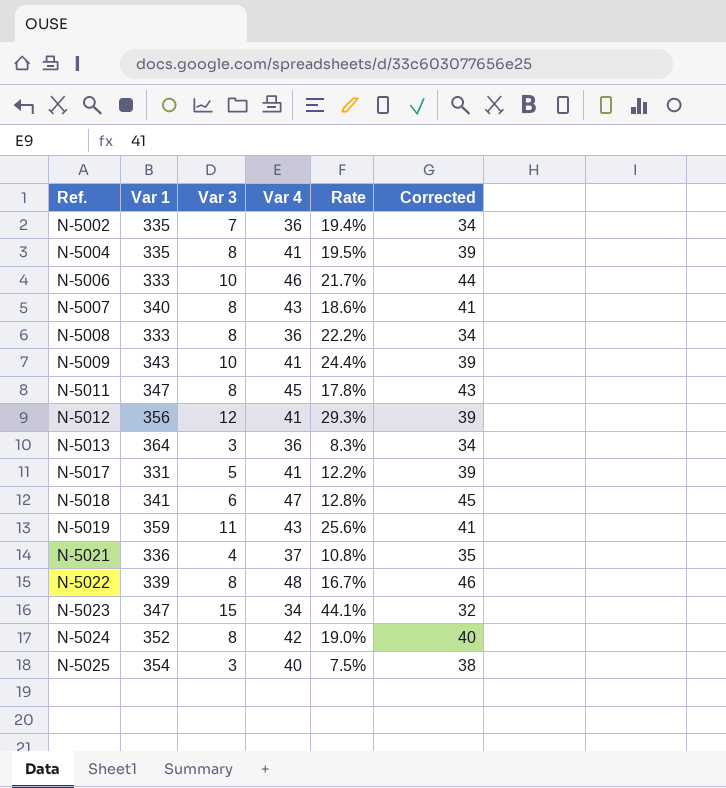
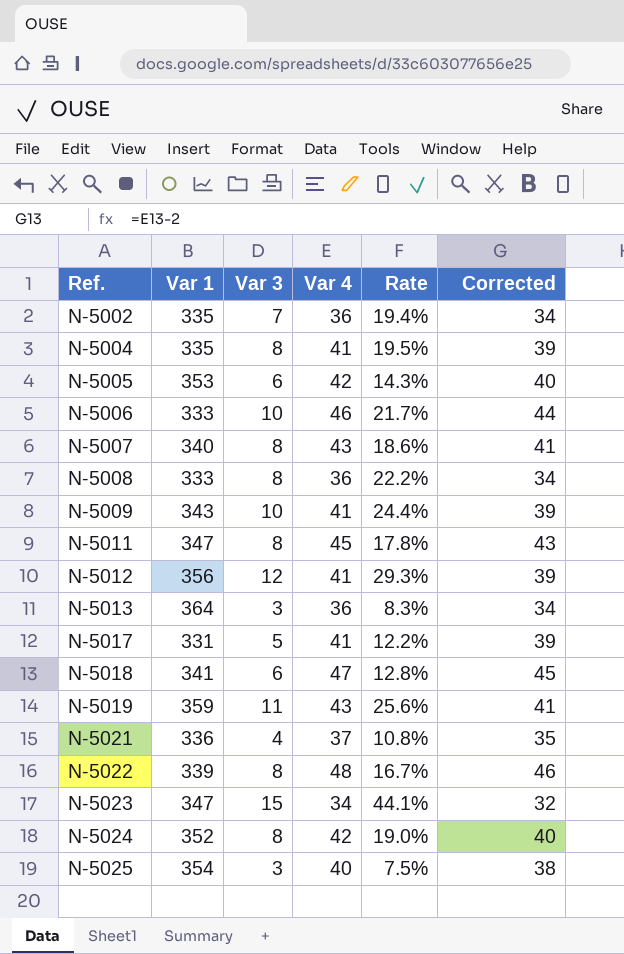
row N-5005: none -> 353 | 6 | 42 | 14.3% | 40

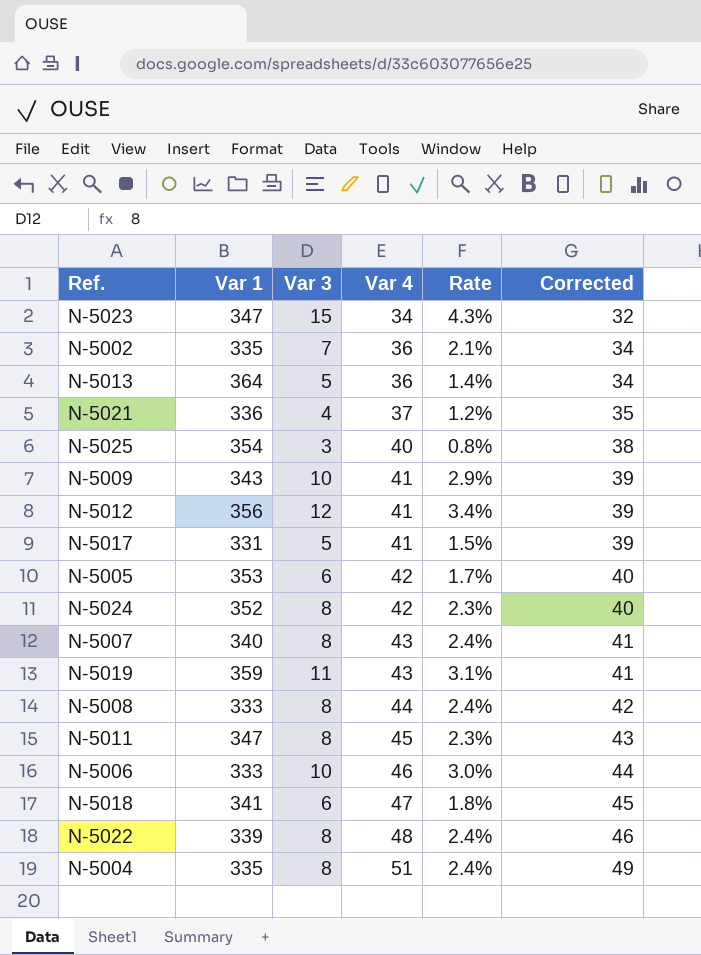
row order: Ref. ascending -> Var 4 ascending
column Rate | formula: [Var 3] / [Var 4] -> [Var 3] / [Var 1]
N-5013 | Var 3: 3 -> 5
N-5008 | Var 4: 36 -> 44
N-5008 | Corrected: 34 -> 42
N-5004 | Var 4: 41 -> 51
N-5004 | Corrected: 39 -> 49

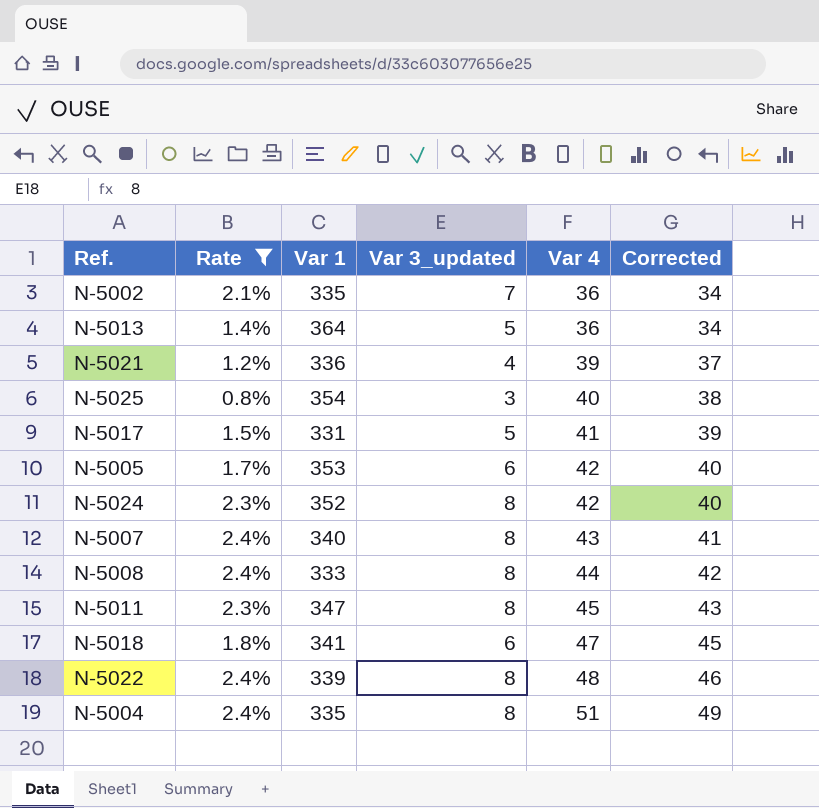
filter: none -> Rate <= 2.4%
column Rate | position: 5 -> 2
column name: Var 3 -> Var 3_updated
N-5021 | Var 4: 37 -> 39
N-5021 | Corrected: 35 -> 37

